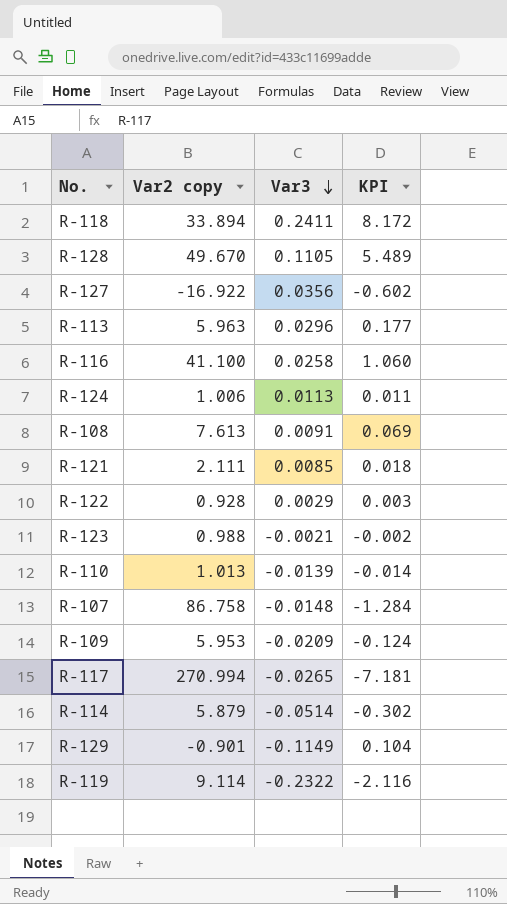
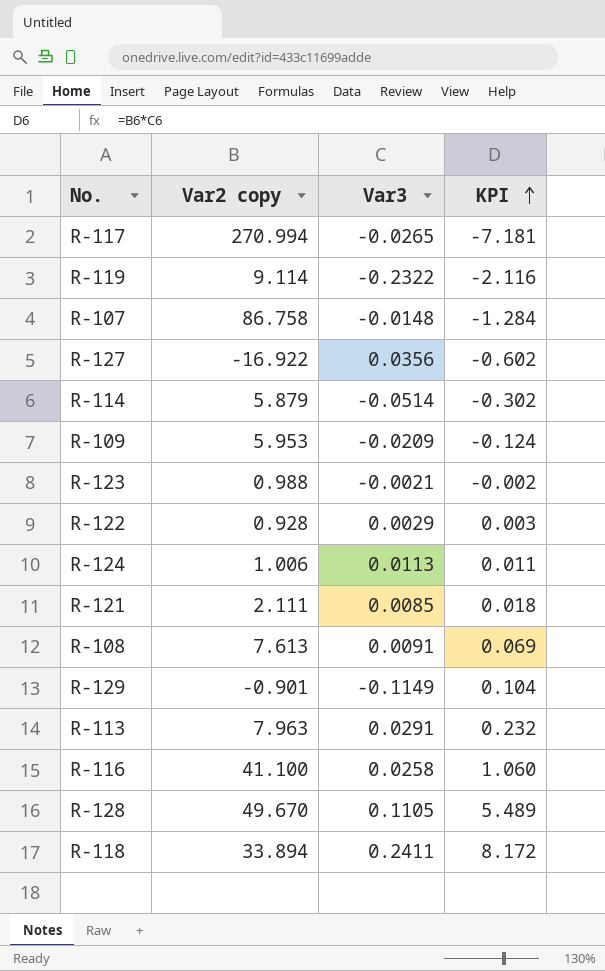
row order: Var3 descending -> KPI ascending
row R-110: 1.013 | -0.0139 | -0.014 -> none
R-113 | Var2 copy: 5.963 -> 7.963
R-113 | Var3: 0.0296 -> 0.0291
R-113 | KPI: 0.177 -> 0.232

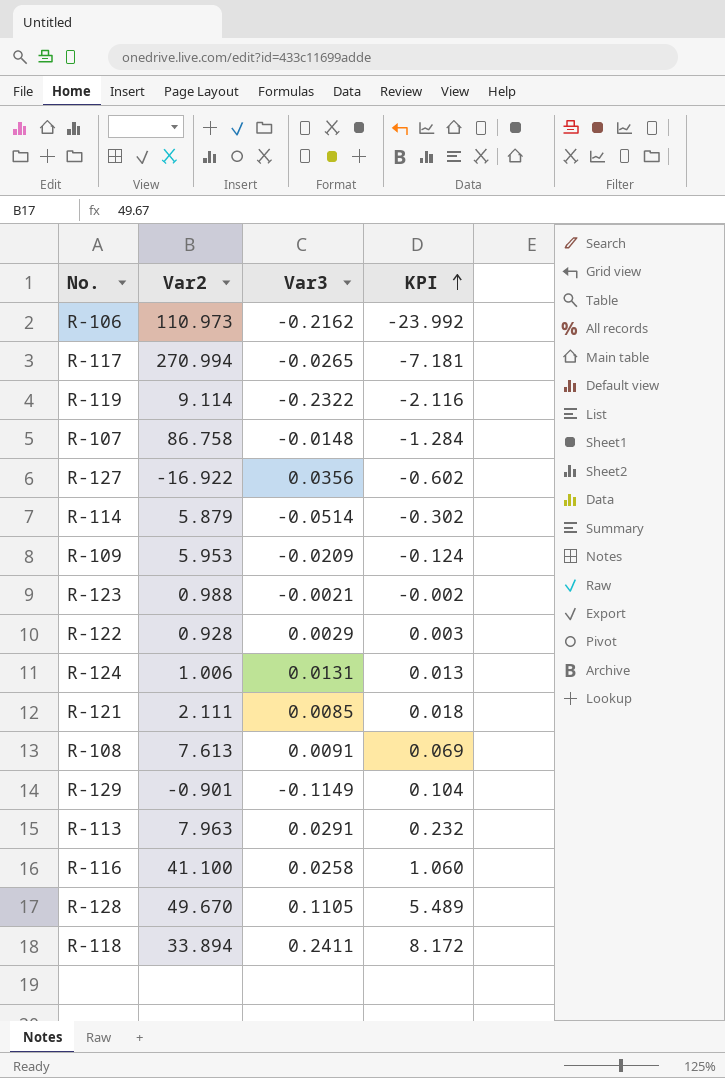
column name: Var2 copy -> Var2
row R-106: none -> 110.973 | -0.2162 | -23.992
R-124 | Var3: 0.0113 -> 0.0131
R-124 | KPI: 0.011 -> 0.013

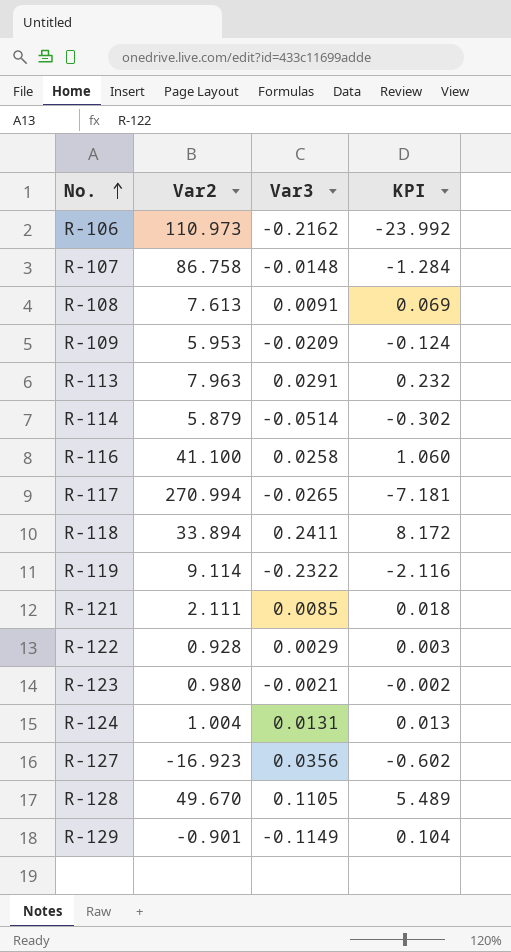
row order: KPI ascending -> No. ascending
R-123 | Var2: 0.988 -> 0.980
R-124 | Var2: 1.006 -> 1.004
R-127 | Var2: -16.922 -> -16.923

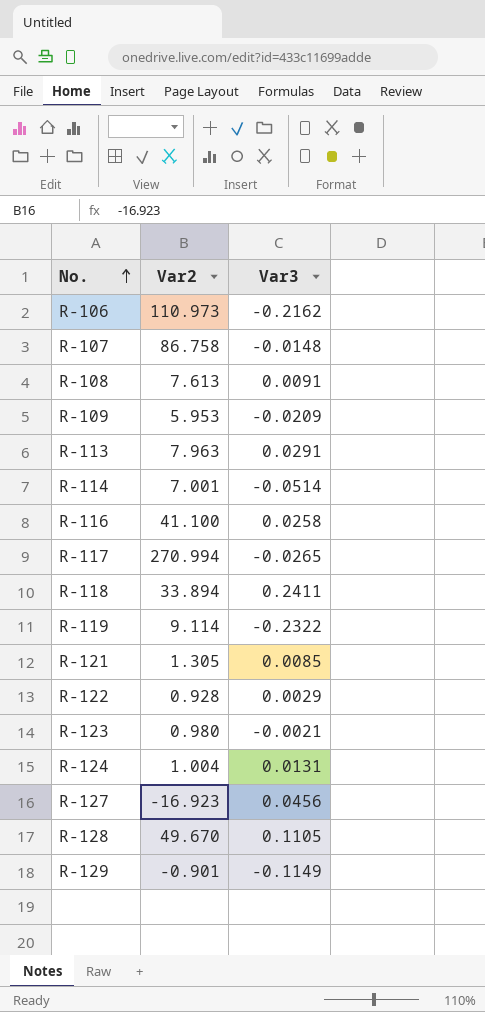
column KPI | formula: [Var2] * [Var3] -> none
R-114 | Var2: 5.879 -> 7.001
R-121 | Var2: 2.111 -> 1.305
R-127 | Var3: 0.0356 -> 0.0456

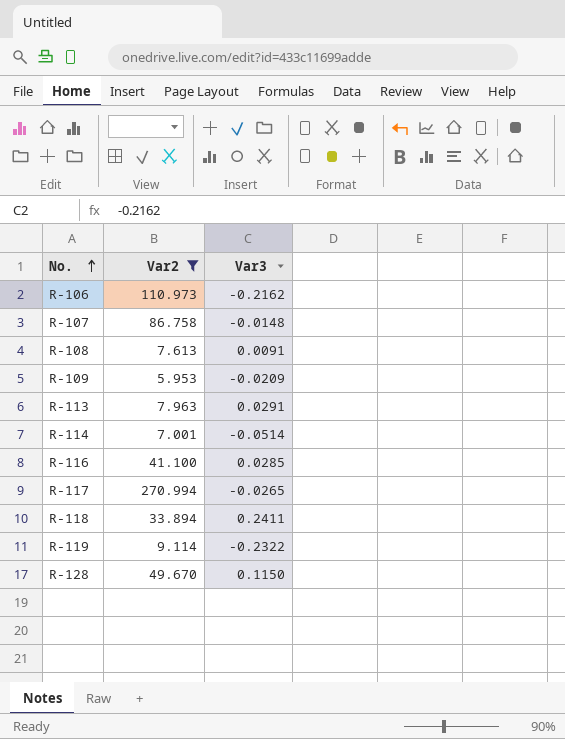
filter: none -> Var2 >= 5.953
R-116 | Var3: 0.0258 -> 0.0285
R-128 | Var3: 0.1105 -> 0.1150

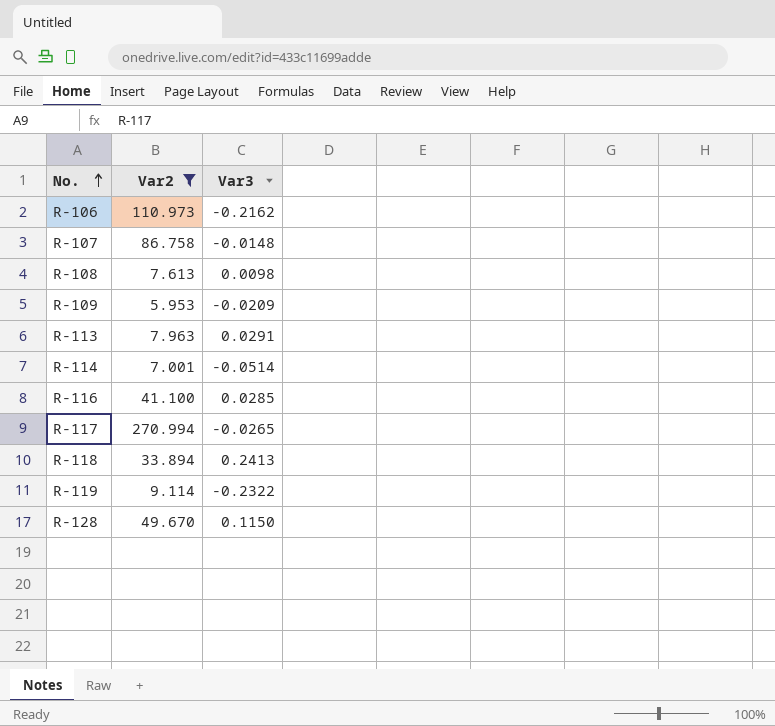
R-108 | Var3: 0.0091 -> 0.0098
R-118 | Var3: 0.2411 -> 0.2413

